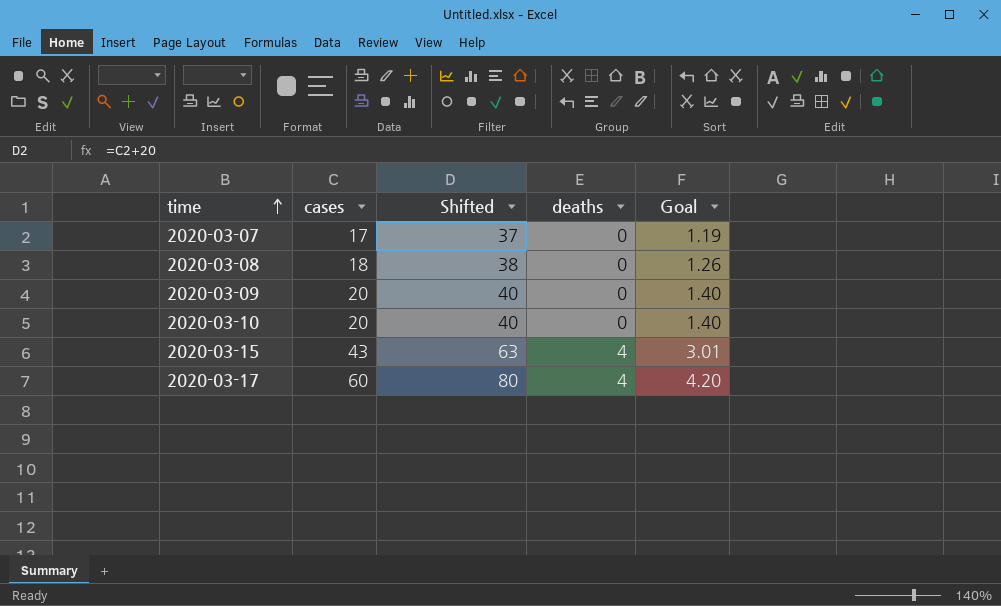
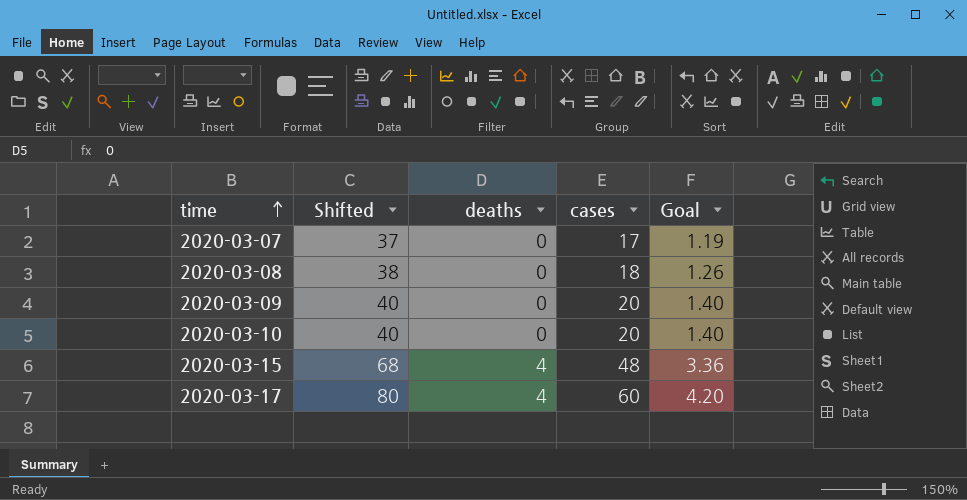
column cases | position: 2 -> 4
2020-03-15 | Shifted: 63 -> 68
2020-03-15 | cases: 43 -> 48
2020-03-15 | Goal: 3.01 -> 3.36

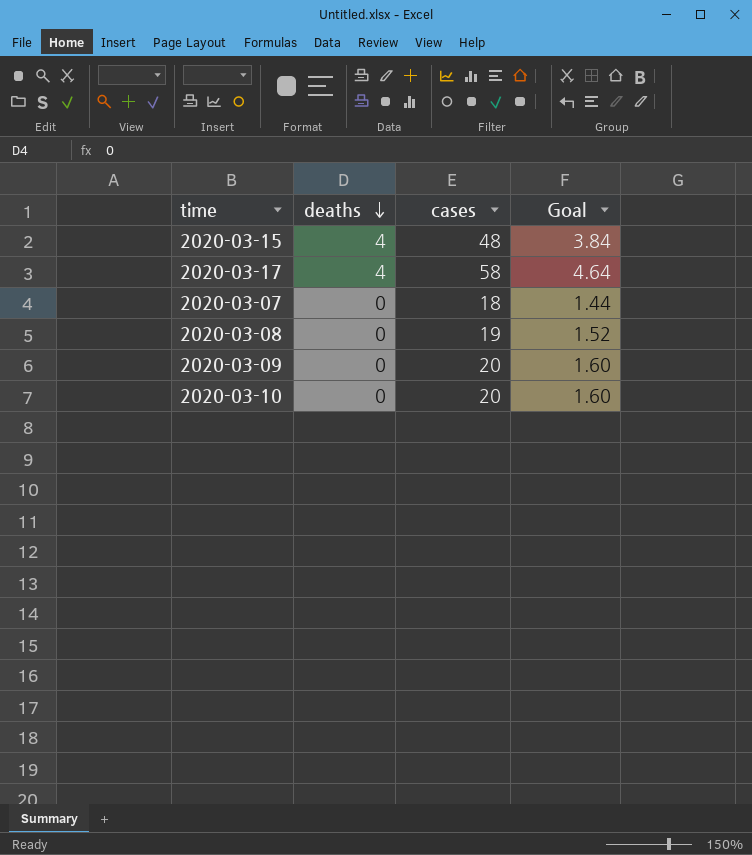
row order: time ascending -> deaths descending
column Shifted | formula: [cases] + 20 -> none
column Goal | formula: [cases] * 0.07 -> [cases] * 0.08
2020-03-17 | cases: 60 -> 58
2020-03-07 | cases: 17 -> 18
2020-03-08 | cases: 18 -> 19

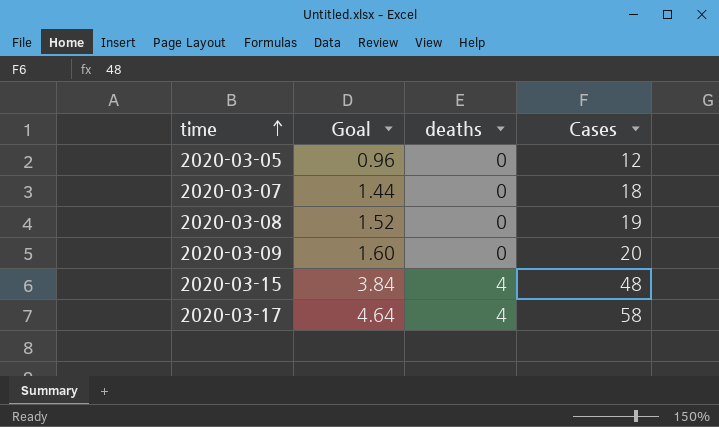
row order: deaths descending -> time ascending
column Goal | position: 4 -> 2
column name: cases -> Cases
row 2020-03-10: 0 | 20 | 1.60 -> none
row 2020-03-05: none -> 0.96 | 0 | 12

